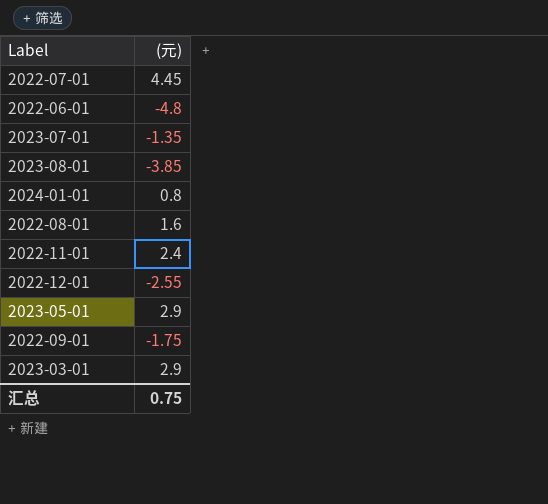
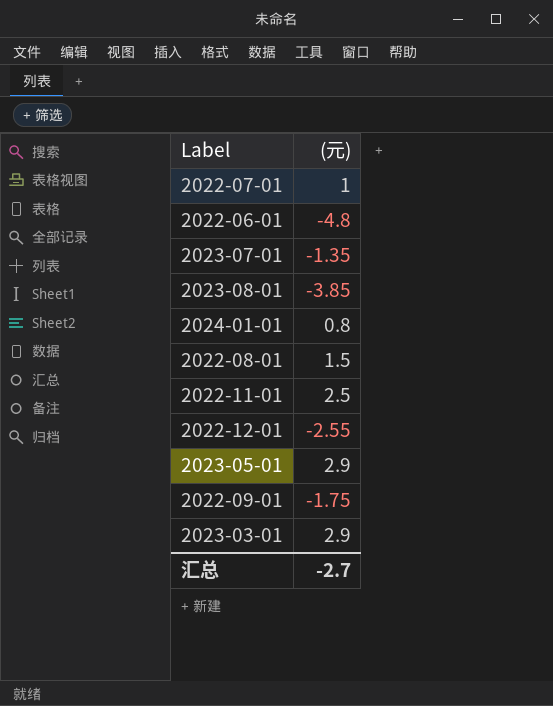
2022-07-01 | (元): 4.45 -> 1
2022-08-01 | (元): 1.6 -> 1.5
2022-11-01 | (元): 2.4 -> 2.5
汇总 | (元): 0.75 -> -2.7

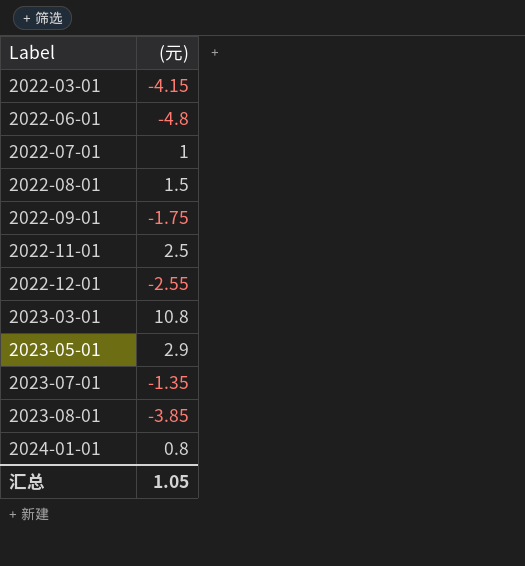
row order: none -> Label ascending
row 2022-03-01: none -> -4.15
2023-03-01 | (元): 2.9 -> 10.8
汇总 | (元): -2.7 -> 1.05

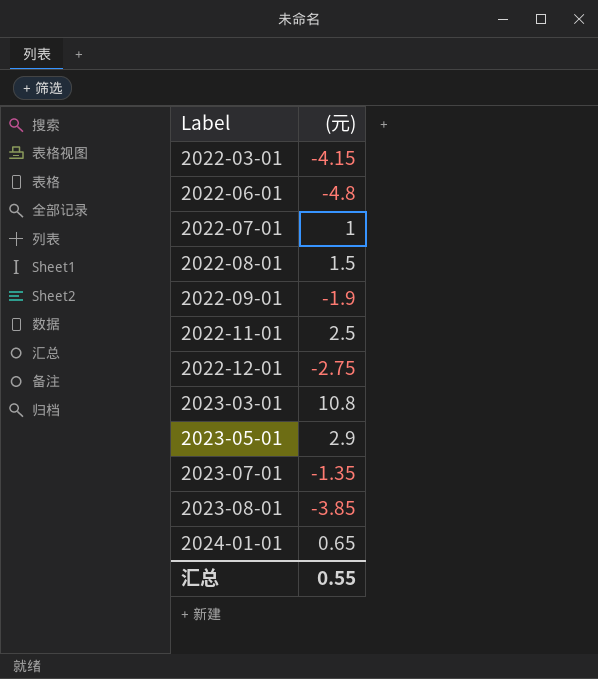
2022-09-01 | (元): -1.75 -> -1.9
2022-12-01 | (元): -2.55 -> -2.75
2024-01-01 | (元): 0.8 -> 0.65
汇总 | (元): 1.05 -> 0.55

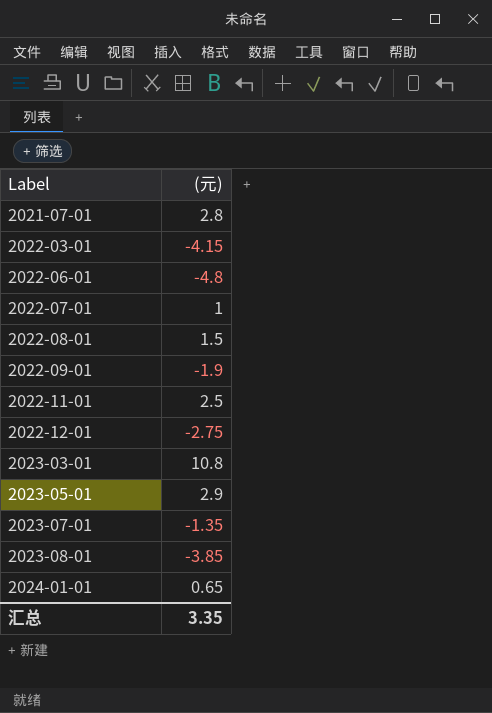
row 2021-07-01: none -> 2.8
汇总 | (元): 0.55 -> 3.35

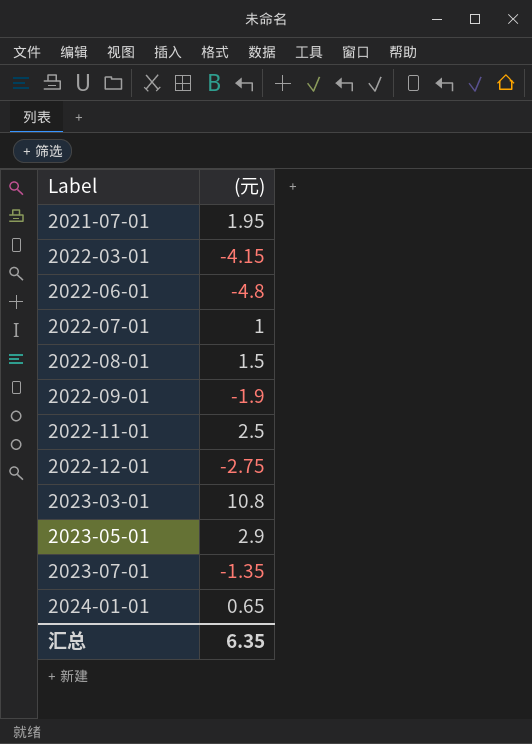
row 2023-08-01: -3.85 -> none
2021-07-01 | (元): 2.8 -> 1.95
汇总 | (元): 3.35 -> 6.35

